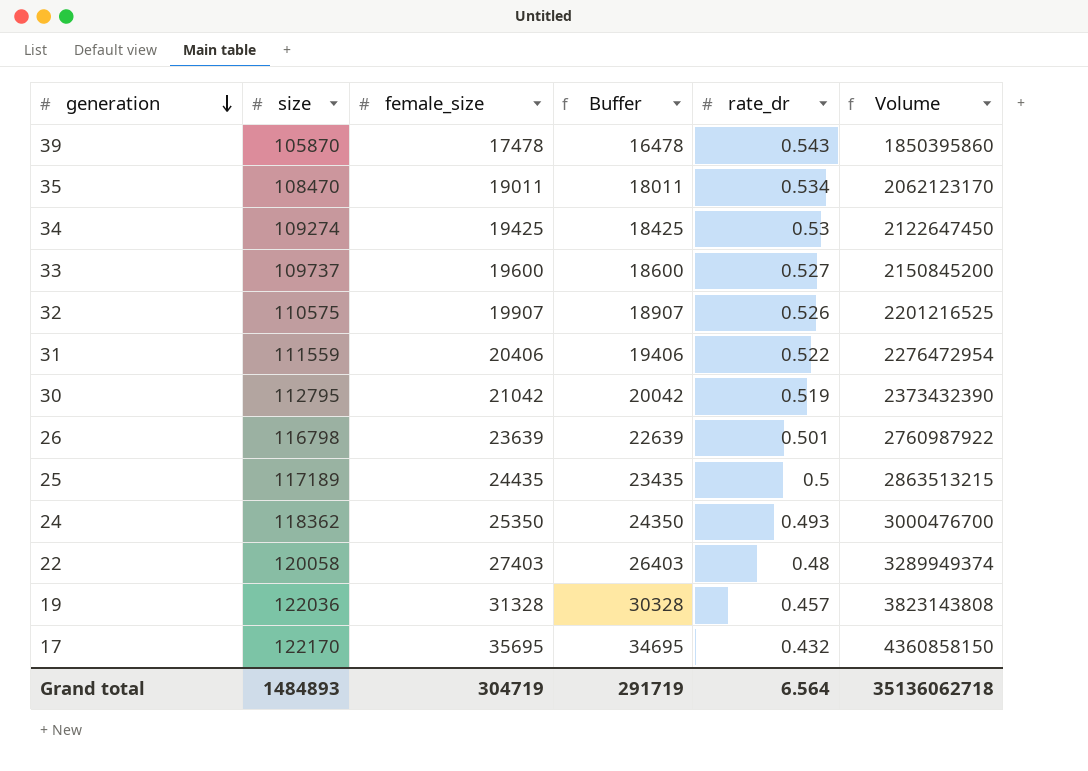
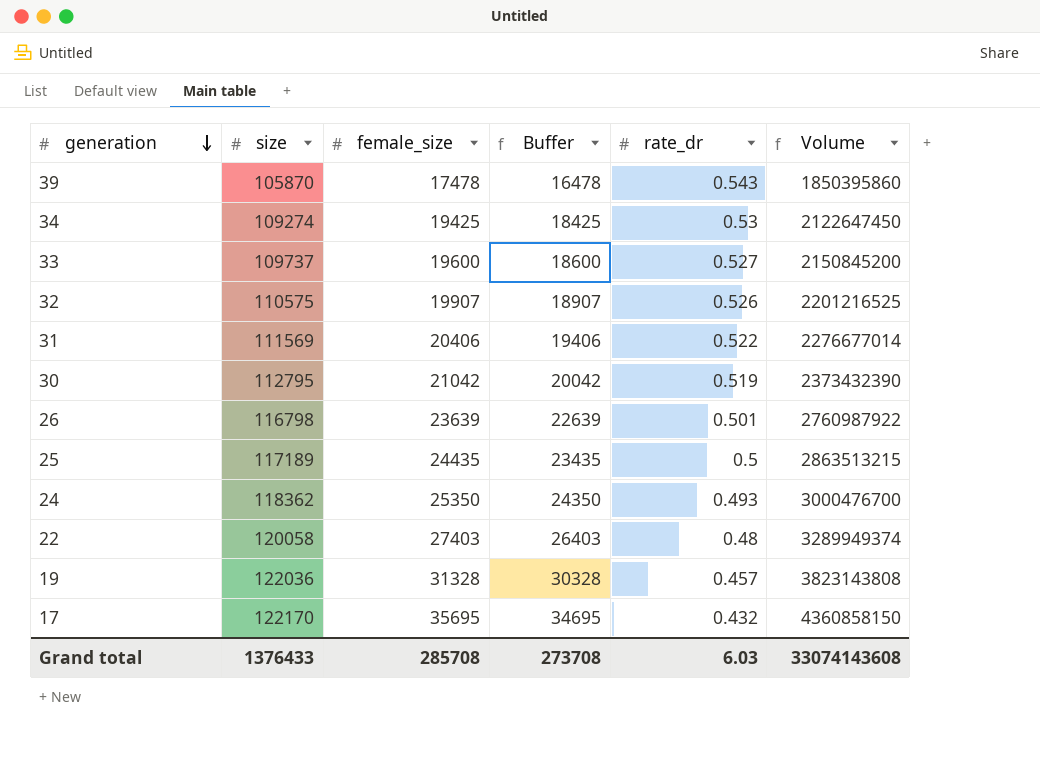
row 35: 108470 | 19011 | 18011 | 0.534 | 2062123170 -> none
31 | size: 111559 -> 111569
31 | Volume: 2276472954 -> 2276677014
Grand total | size: 1484893 -> 1376433
Grand total | female_size: 304719 -> 285708
Grand total | Buffer: 291719 -> 273708
Grand total | rate_dr: 6.564 -> 6.03
Grand total | Volume: 35136062718 -> 33074143608

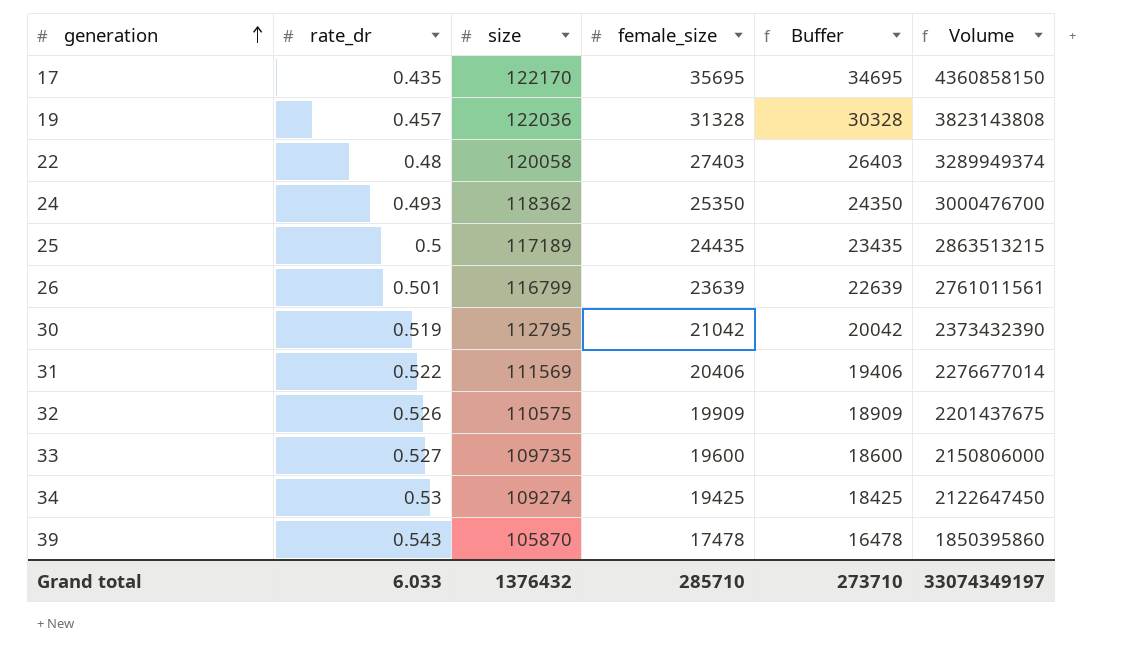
row order: generation descending -> generation ascending
column rate_dr | position: 5 -> 2
17 | rate_dr: 0.432 -> 0.435
26 | size: 116798 -> 116799
26 | Volume: 2760987922 -> 2761011561
32 | female_size: 19907 -> 19909
32 | Buffer: 18907 -> 18909
32 | Volume: 2201216525 -> 2201437675
33 | size: 109737 -> 109735
33 | Volume: 2150845200 -> 2150806000
Grand total | rate_dr: 6.03 -> 6.033
Grand total | size: 1376433 -> 1376432
Grand total | female_size: 285708 -> 285710
Grand total | Buffer: 273708 -> 273710
Grand total | Volume: 33074143608 -> 33074349197

